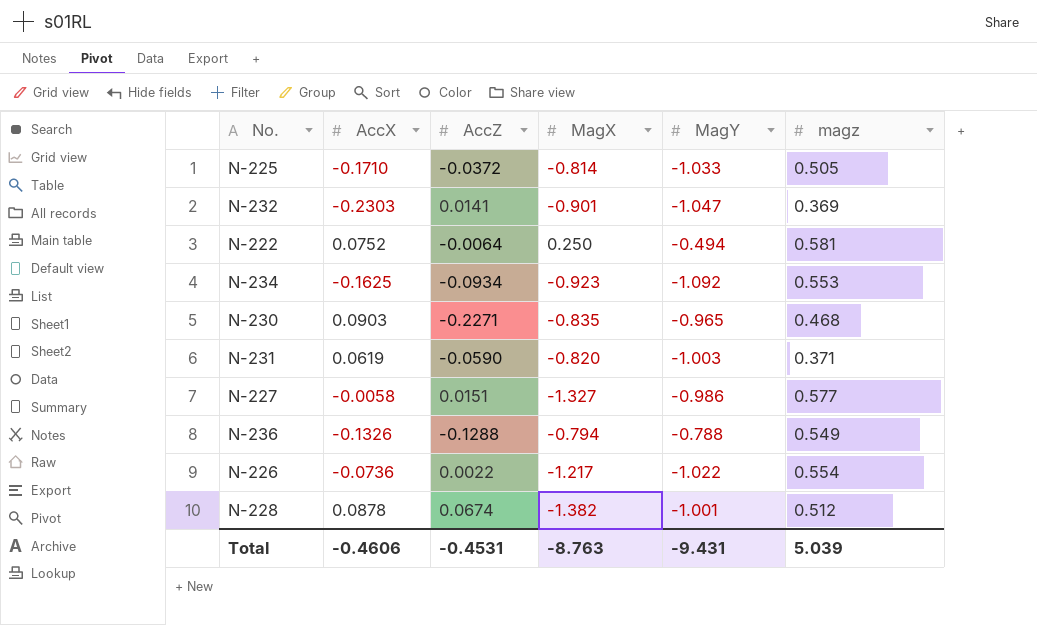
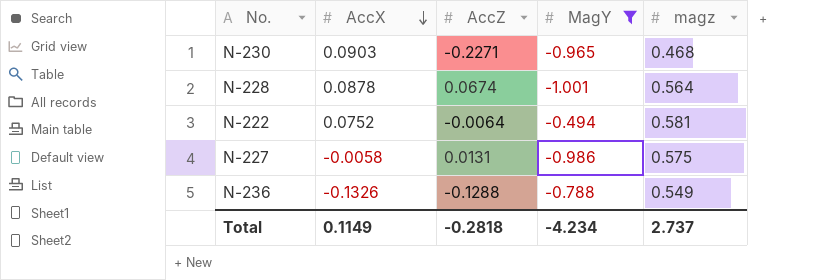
filter: none -> MagY >= -1.001
row order: none -> AccX descending
column MagX | position: 4 -> none
N-228 | magz: 0.512 -> 0.564
N-227 | AccZ: 0.0151 -> 0.0131
N-227 | magz: 0.577 -> 0.575
Total | AccX: -0.4606 -> 0.1149
Total | AccZ: -0.4531 -> -0.2818
Total | MagY: -9.431 -> -4.234
Total | magz: 5.039 -> 2.737

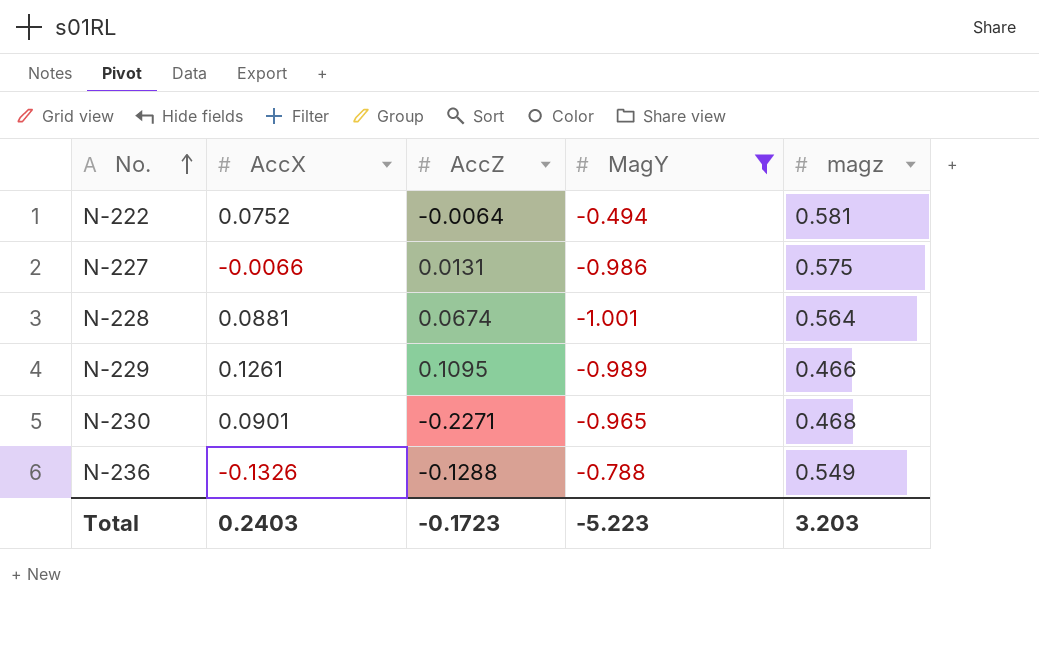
row order: AccX descending -> No. ascending
N-227 | AccX: -0.0058 -> -0.0066
N-228 | AccX: 0.0878 -> 0.0881
row N-229: none -> 0.1261 | 0.1095 | -0.989 | 0.466
N-230 | AccX: 0.0903 -> 0.0901
Total | AccX: 0.1149 -> 0.2403
Total | AccZ: -0.2818 -> -0.1723
Total | MagY: -4.234 -> -5.223
Total | magz: 2.737 -> 3.203

